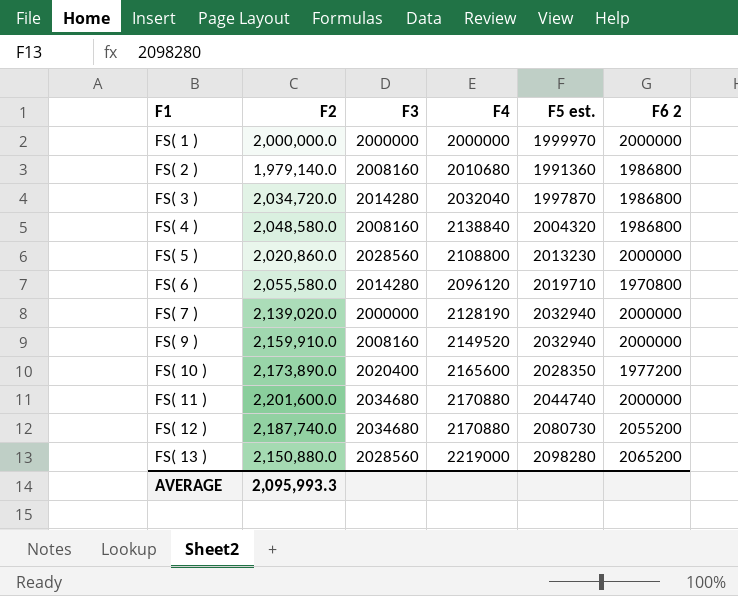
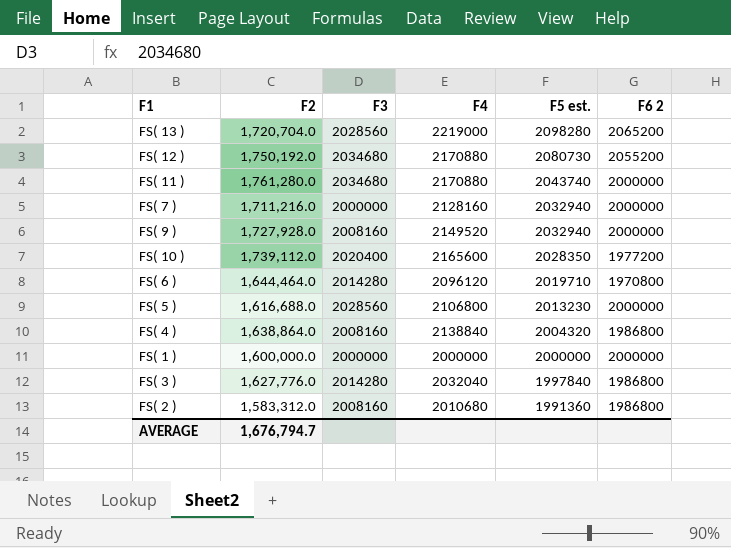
row order: F1 ascending -> F5 est. descending
FS( 13 ) | F2: 2,150,880.0 -> 1,720,704.0
FS( 12 ) | F2: 2,187,740.0 -> 1,750,192.0
FS( 11 ) | F2: 2,201,600.0 -> 1,761,280.0
FS( 11 ) | F5 est.: 2044740 -> 2043740
FS( 7 ) | F2: 2,139,020.0 -> 1,711,216.0
FS( 7 ) | F4: 2128190 -> 2128160
FS( 9 ) | F2: 2,159,910.0 -> 1,727,928.0
FS( 10 ) | F2: 2,173,890.0 -> 1,739,112.0
FS( 6 ) | F2: 2,055,580.0 -> 1,644,464.0
FS( 5 ) | F2: 2,020,860.0 -> 1,616,688.0
FS( 5 ) | F4: 2108800 -> 2106800
FS( 4 ) | F2: 2,048,580.0 -> 1,638,864.0
FS( 1 ) | F2: 2,000,000.0 -> 1,600,000.0
FS( 1 ) | F5 est.: 1999970 -> 2000000
FS( 3 ) | F2: 2,034,720.0 -> 1,627,776.0
FS( 3 ) | F5 est.: 1997870 -> 1997840
FS( 2 ) | F2: 1,979,140.0 -> 1,583,312.0
AVERAGE | F2: 2,095,993.3 -> 1,676,794.7

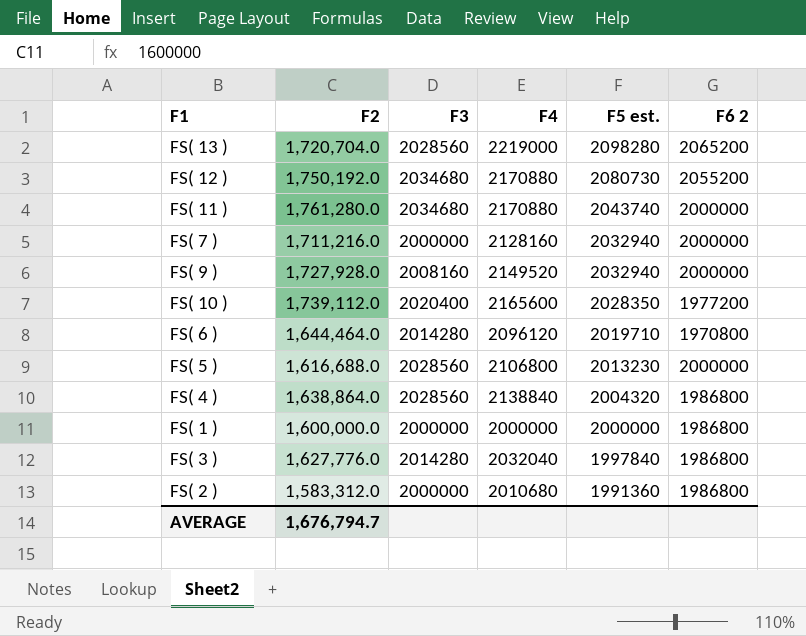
FS( 4 ) | F3: 2008160 -> 2028560
FS( 1 ) | F6 2: 2000000 -> 1986800
FS( 2 ) | F3: 2008160 -> 2000000

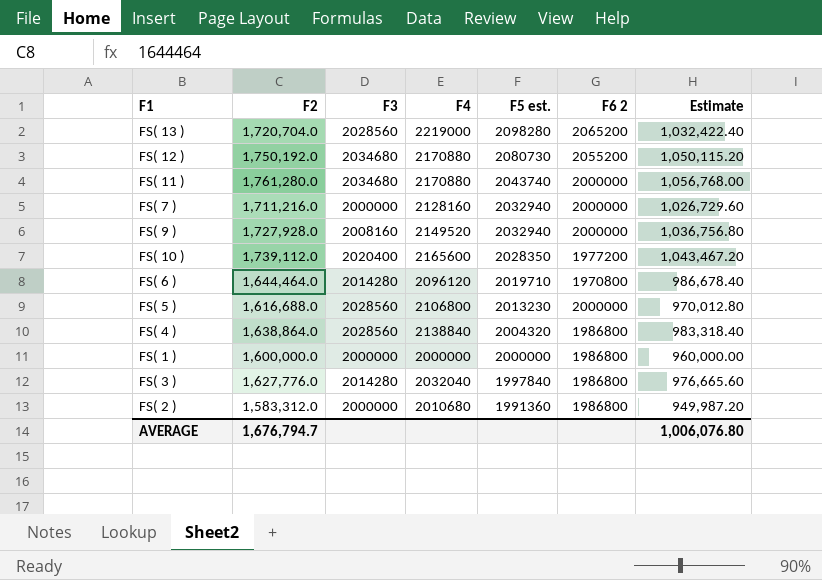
column Estimate | formula: none -> [F2] * 0.6

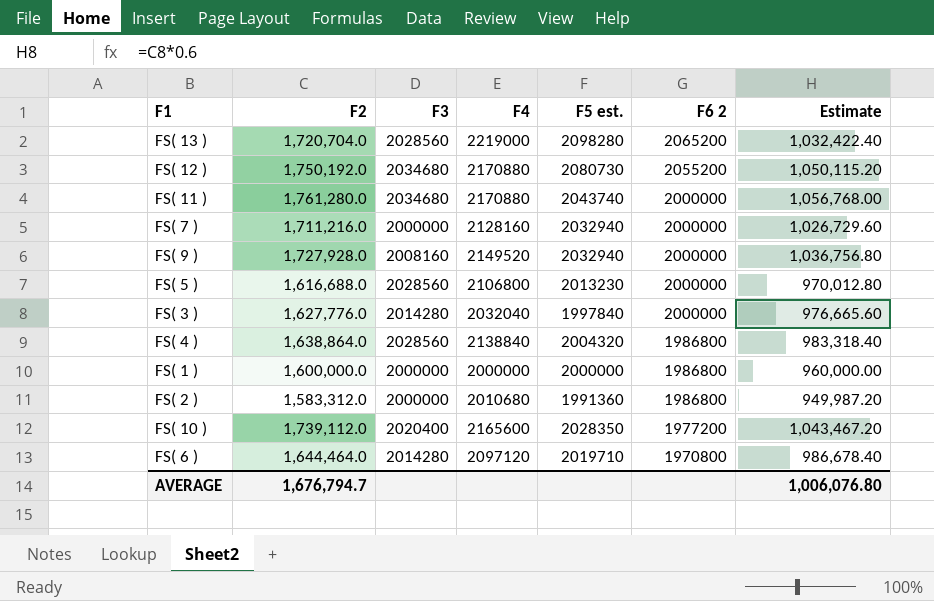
row order: F5 est. descending -> F6 2 descending
FS( 3 ) | F6 2: 1986800 -> 2000000
FS( 6 ) | F4: 2096120 -> 2097120

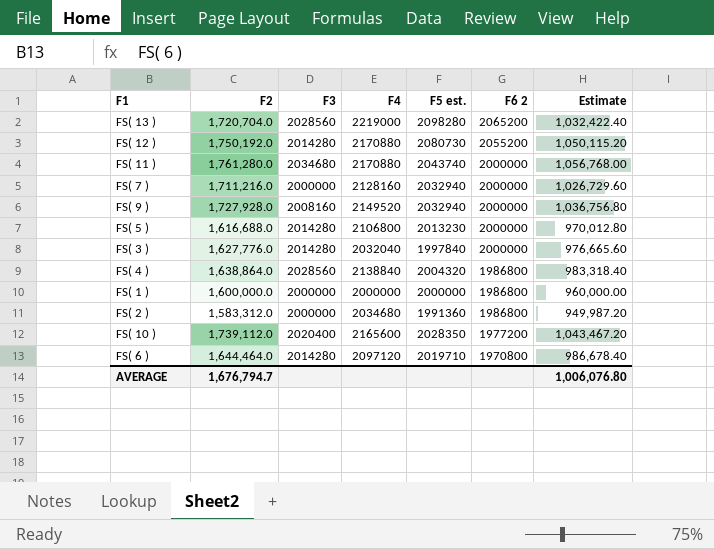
FS( 12 ) | F3: 2034680 -> 2014280
FS( 5 ) | F3: 2028560 -> 2014280
FS( 2 ) | F4: 2010680 -> 2034680

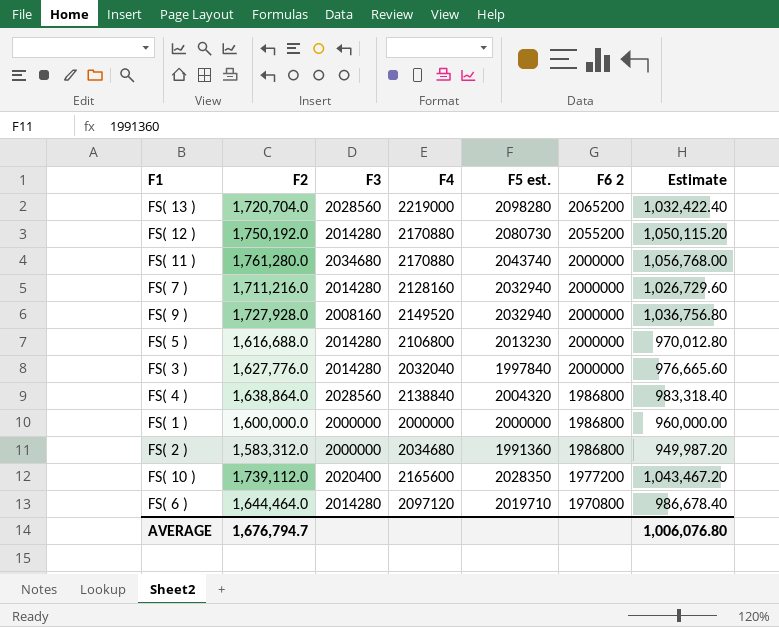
FS( 7 ) | F3: 2000000 -> 2014280

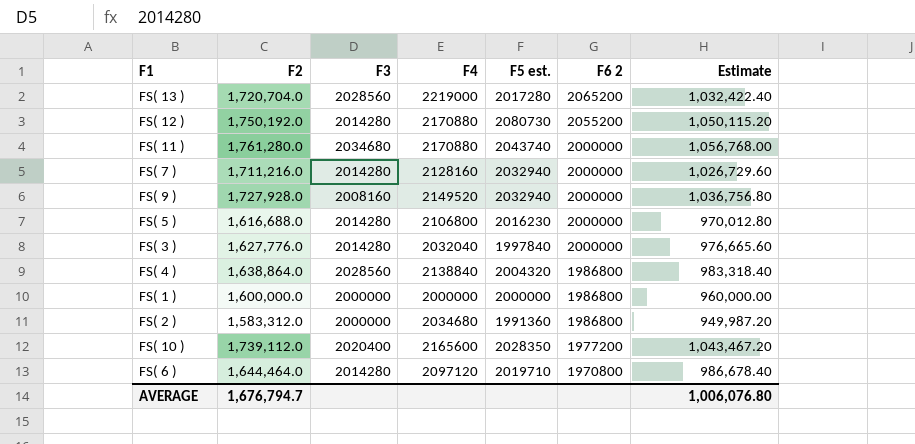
FS( 13 ) | F5 est.: 2098280 -> 2017280
FS( 5 ) | F5 est.: 2013230 -> 2016230

